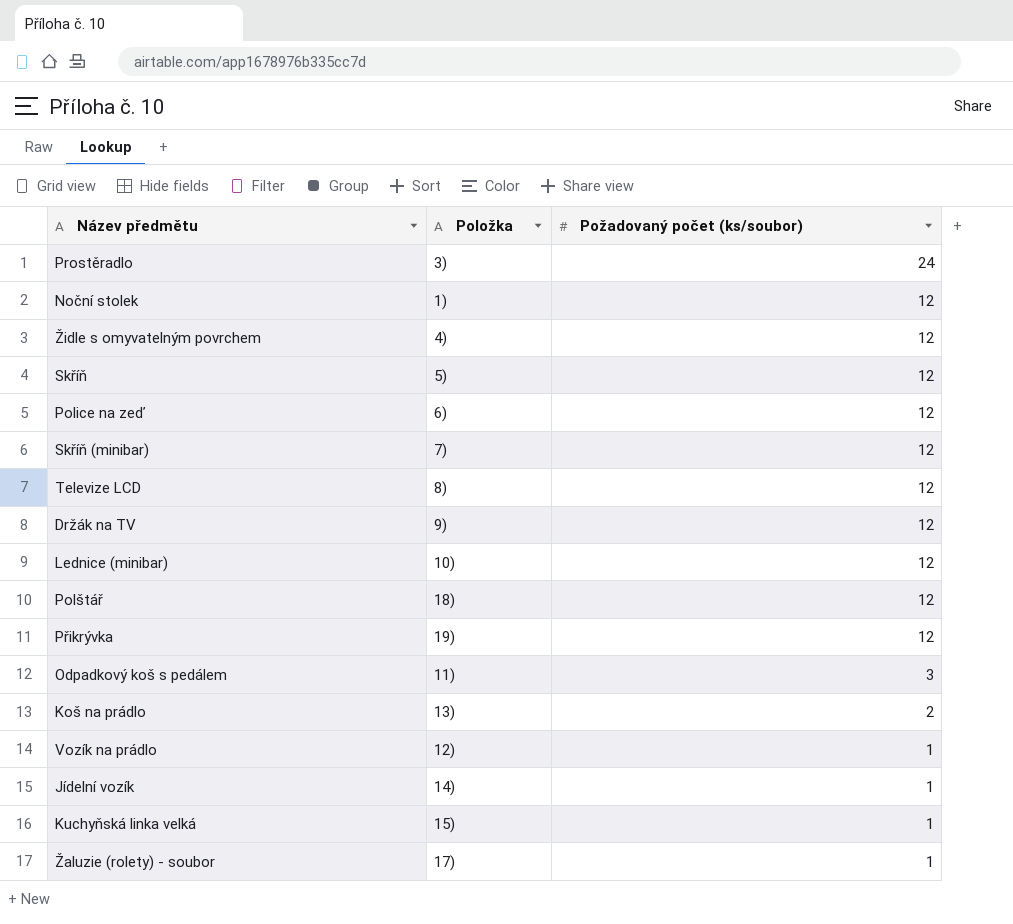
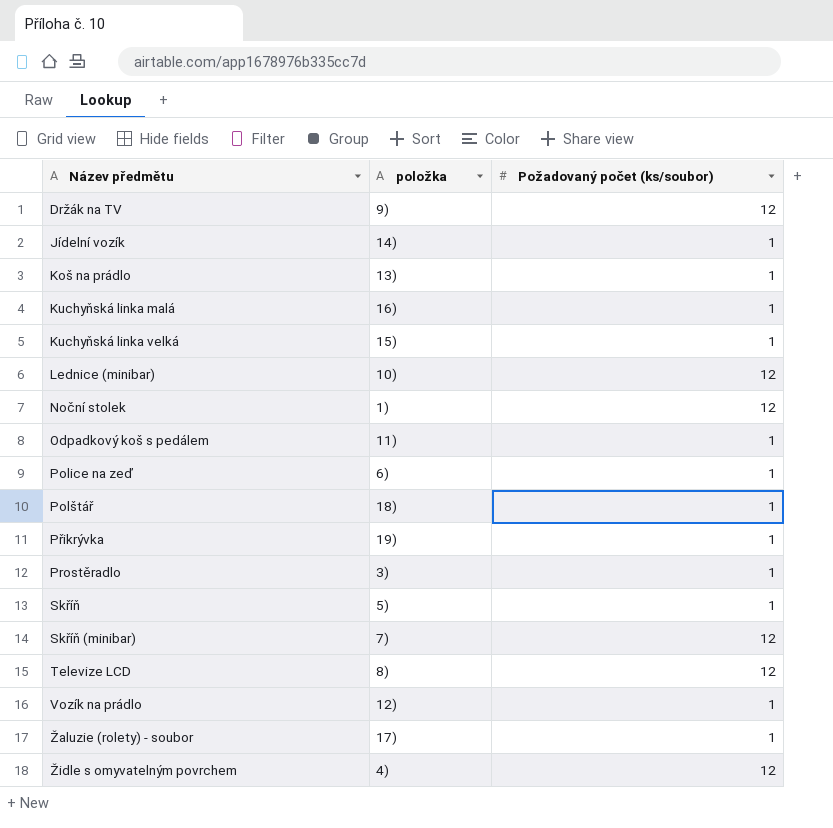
row order: Požadovaný počet (ks/soubor) descending -> Název předmětu ascending
column name: Položka -> položka
Koš na prádlo | Požadovaný počet (ks/soubor): 2 -> 1
row Kuchyňská linka malá: none -> 16) | 1
Odpadkový koš s pedálem | Požadovaný počet (ks/soubor): 3 -> 1
Police na zeď | Požadovaný počet (ks/soubor): 12 -> 1
Polštář | Požadovaný počet (ks/soubor): 12 -> 1
Přikrývka | Požadovaný počet (ks/soubor): 12 -> 1
Prostěradlo | Požadovaný počet (ks/soubor): 24 -> 1
Skříň | Požadovaný počet (ks/soubor): 12 -> 1

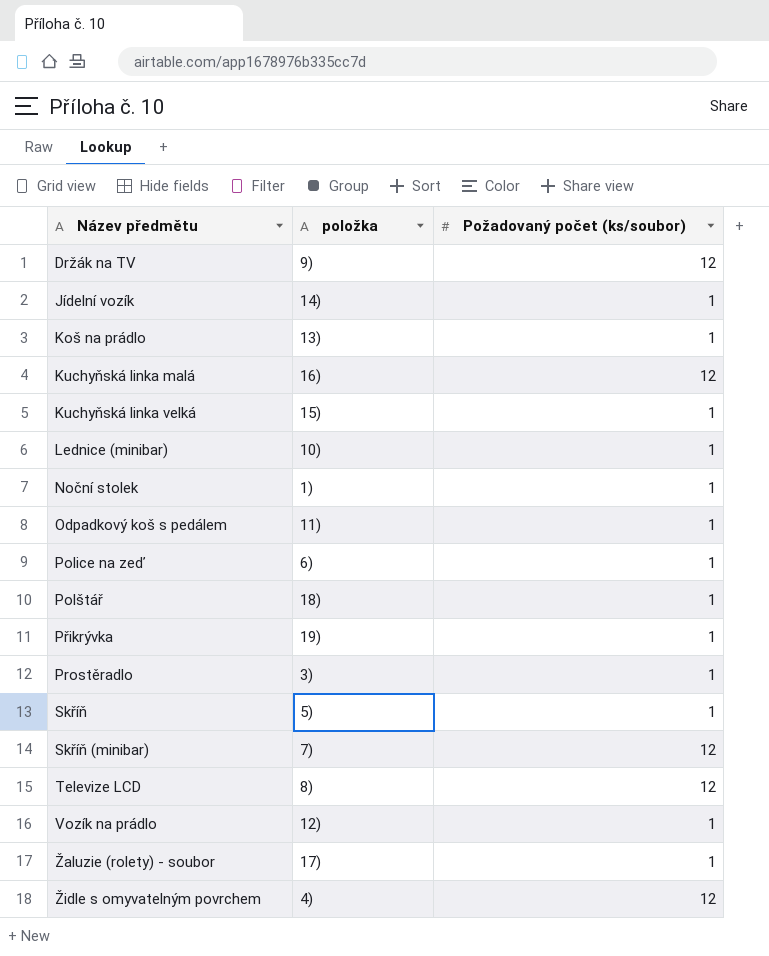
Kuchyňská linka malá | Požadovaný počet (ks/soubor): 1 -> 12
Lednice (minibar) | Požadovaný počet (ks/soubor): 12 -> 1
Noční stolek | Požadovaný počet (ks/soubor): 12 -> 1

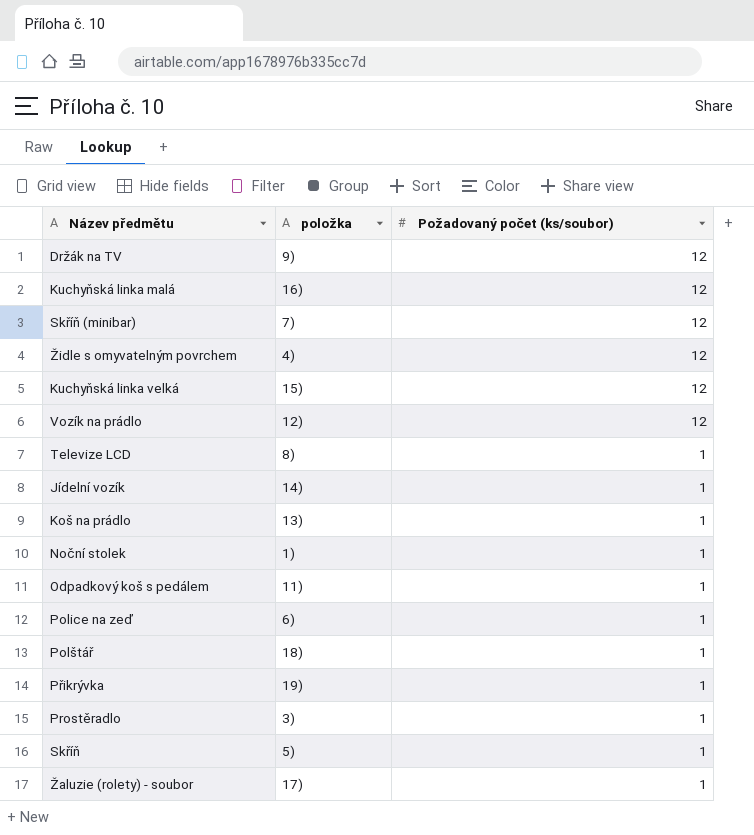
row order: Název předmětu ascending -> Požadovaný počet (ks/soubor) descending
row Lednice (minibar): 10) | 1 -> none
Kuchyňská linka velká | Požadovaný počet (ks/soubor): 1 -> 12
Vozík na prádlo | Požadovaný počet (ks/soubor): 1 -> 12
Televize LCD | Požadovaný počet (ks/soubor): 12 -> 1

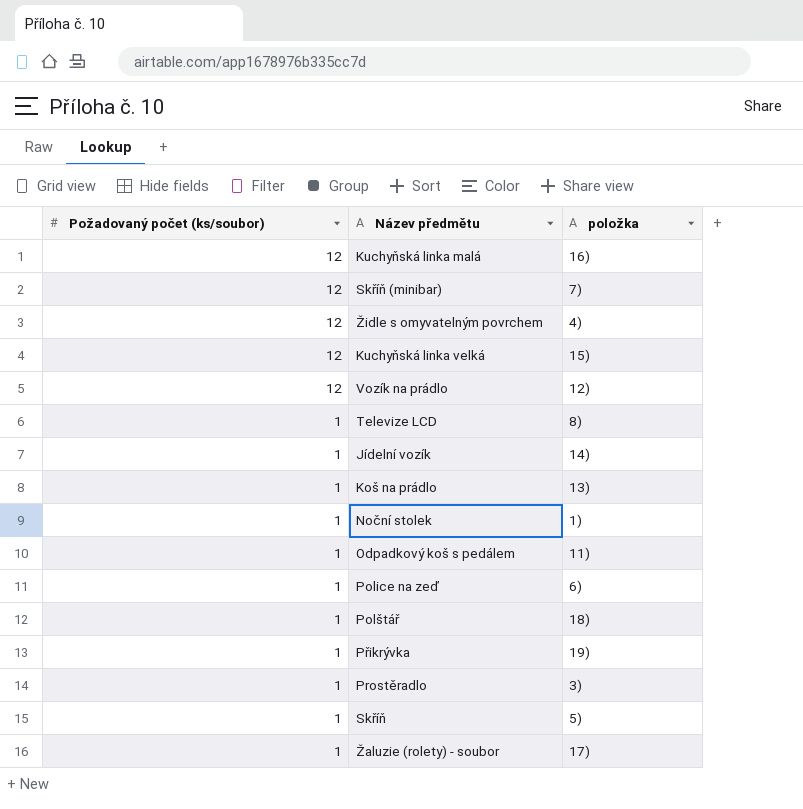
column Požadovaný počet (ks/soubor) | position: 3 -> 1
row Držák na TV: 9) | 12 -> none

